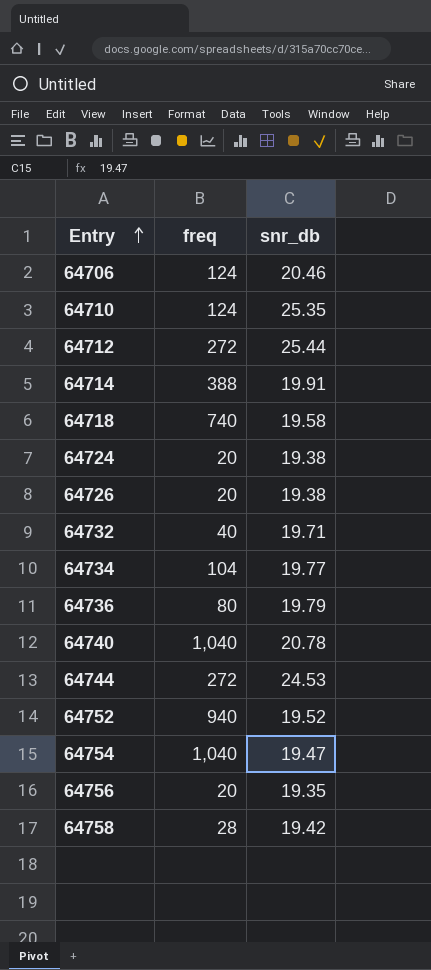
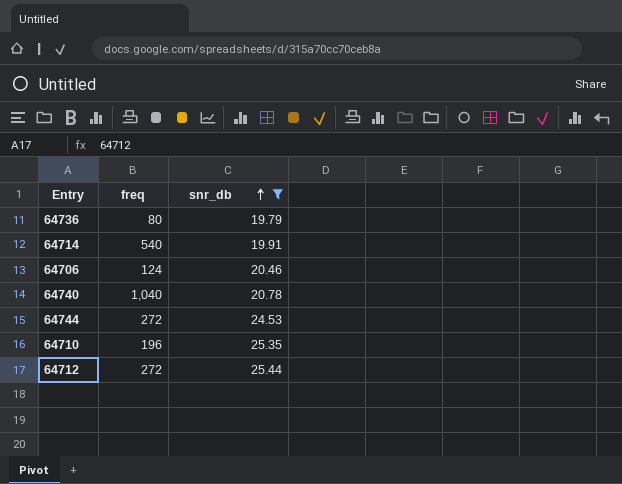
filter: none -> snr_db >= 19.79
row order: Entry ascending -> snr_db ascending
64714 | freq: 388 -> 540
64710 | freq: 124 -> 196

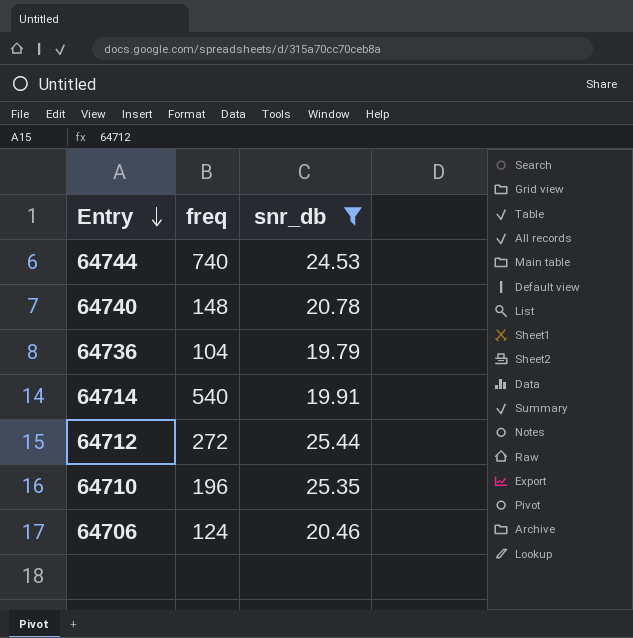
row order: snr_db ascending -> Entry descending
64744 | freq: 272 -> 740
64740 | freq: 1,040 -> 148
64736 | freq: 80 -> 104

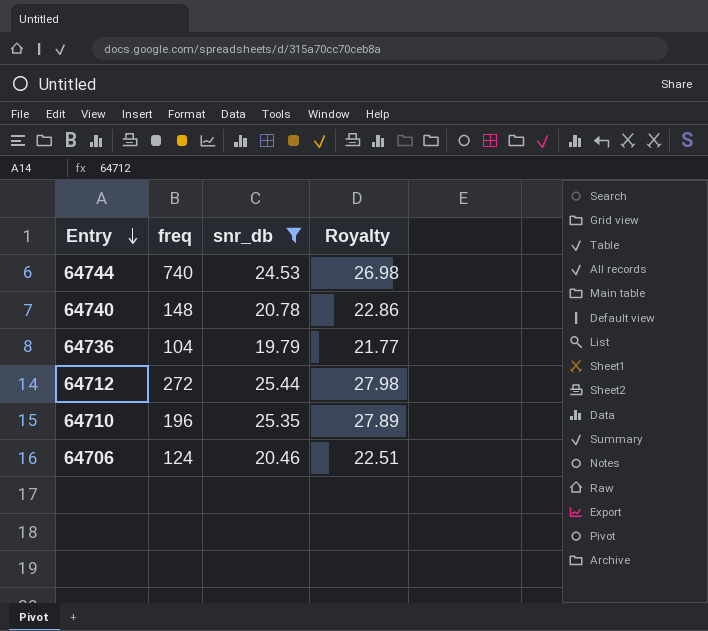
column Royalty | formula: none -> [snr_db] * 1.1
row 64714: 540 | 19.91 -> none

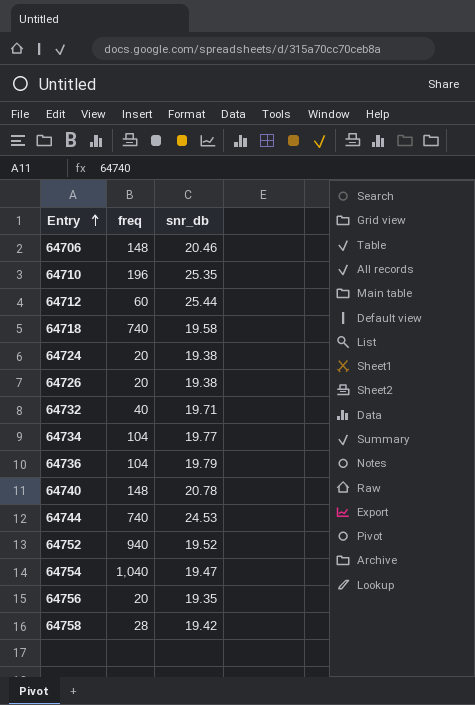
filter: snr_db >= 19.79 -> none
row order: Entry descending -> Entry ascending
column Royalty | formula: [snr_db] * 1.1 -> none
64706 | freq: 124 -> 148
64712 | freq: 272 -> 60

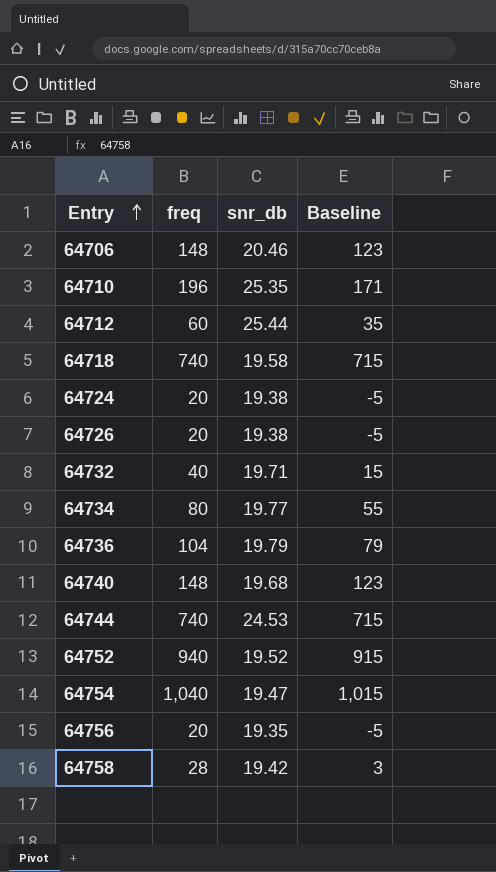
column Baseline | formula: none -> [freq] - 25
64734 | freq: 104 -> 80
64740 | snr_db: 20.78 -> 19.68

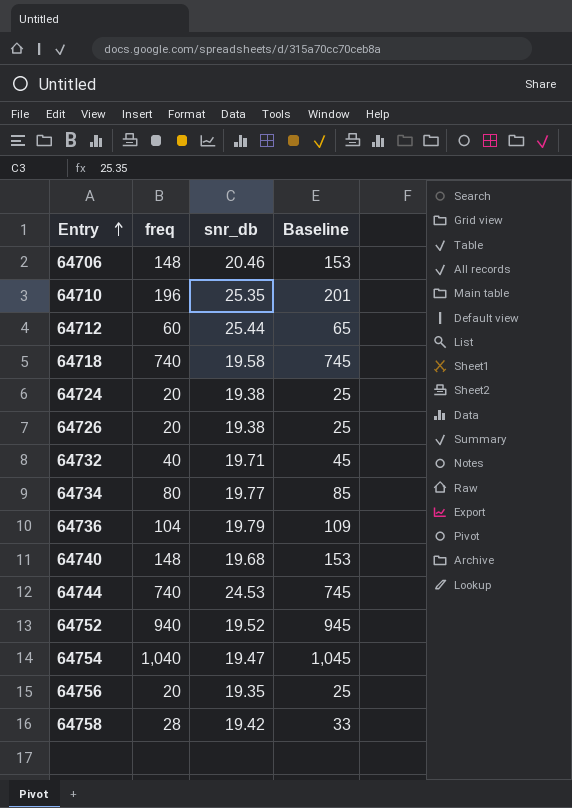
column Baseline | formula: [freq] - 25 -> [freq] + 5

